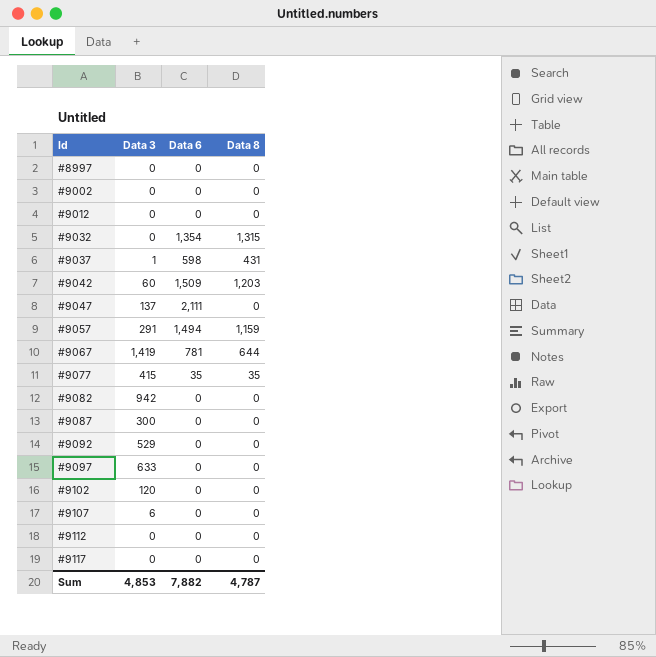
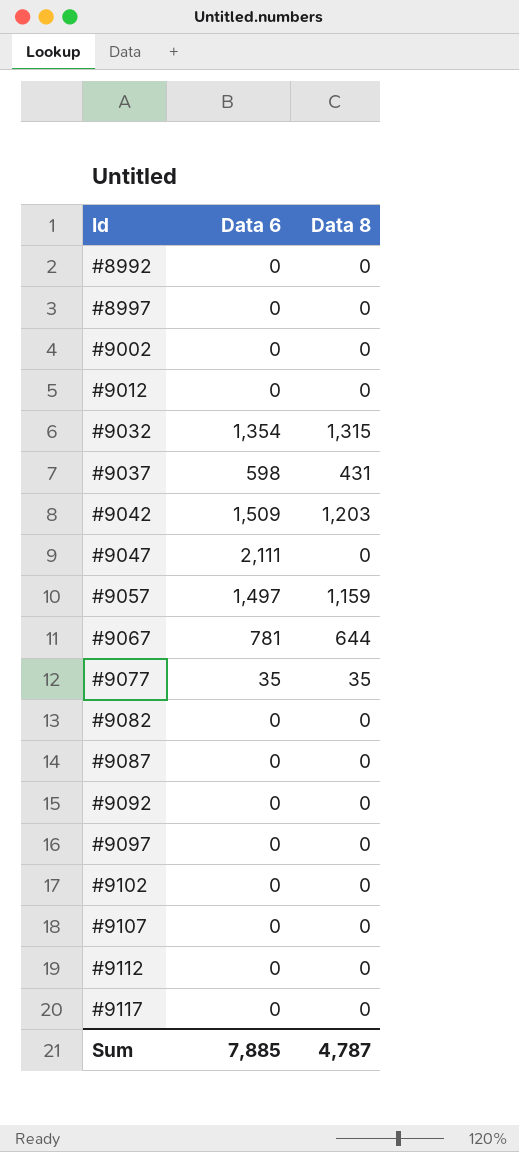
column Data 3 | position: 2 -> none
row #8992: none -> 0 | 0
#9057 | Data 6: 1,494 -> 1,497
Sum | Data 6: 7,882 -> 7,885

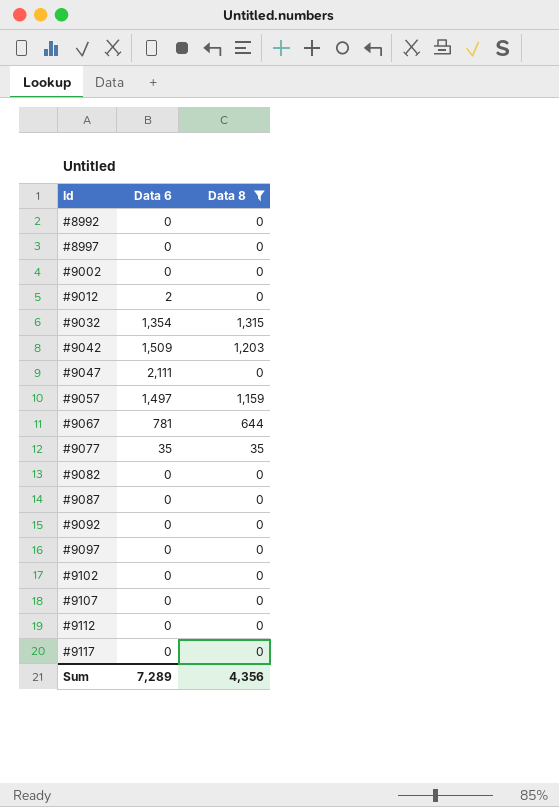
filter: none -> Data 8 != 431
#9012 | Data 6: 0 -> 2
Sum | Data 6: 7,885 -> 7,289
Sum | Data 8: 4,787 -> 4,356

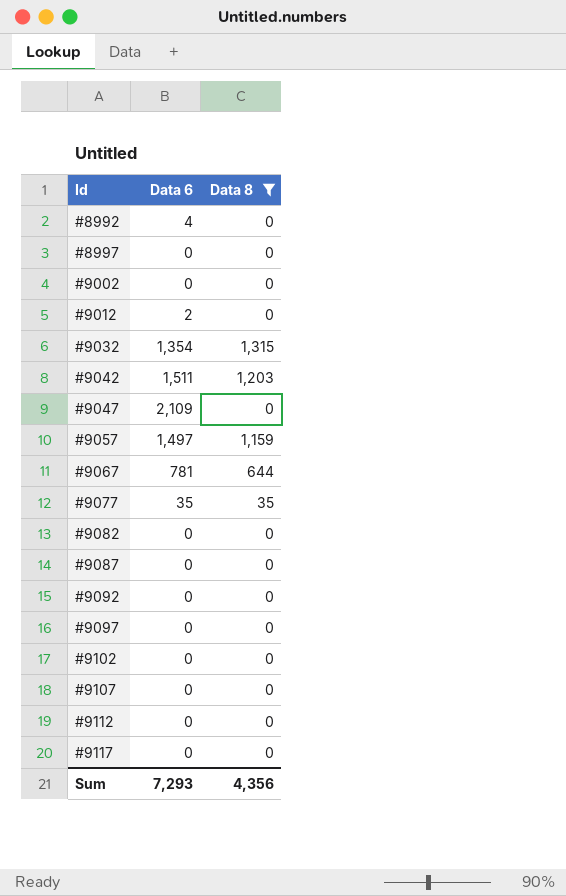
#8992 | Data 6: 0 -> 4
#9042 | Data 6: 1,509 -> 1,511
#9047 | Data 6: 2,111 -> 2,109
Sum | Data 6: 7,289 -> 7,293

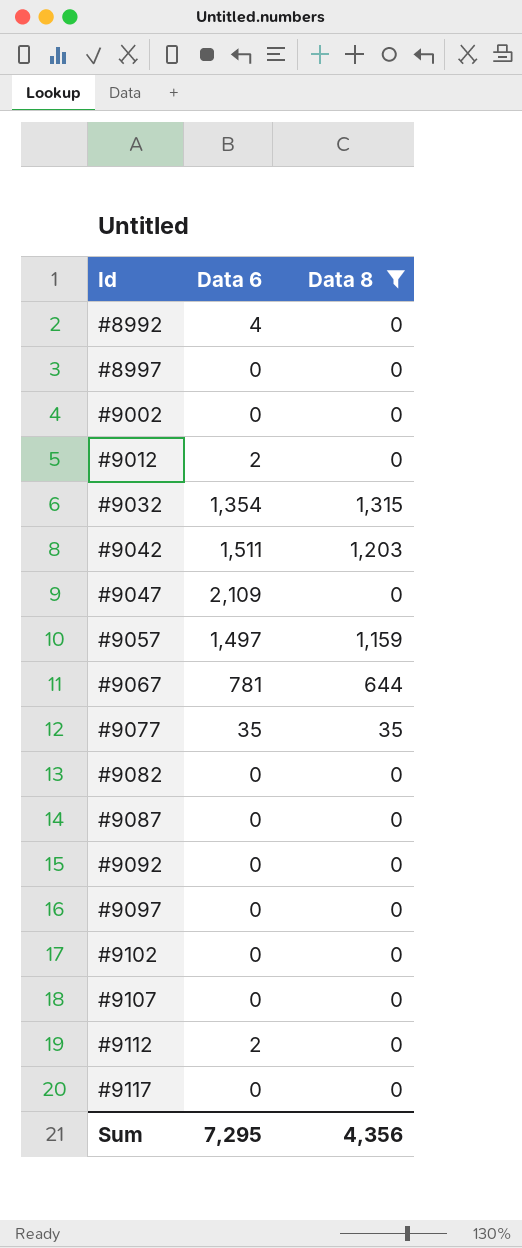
#9112 | Data 6: 0 -> 2
Sum | Data 6: 7,293 -> 7,295

